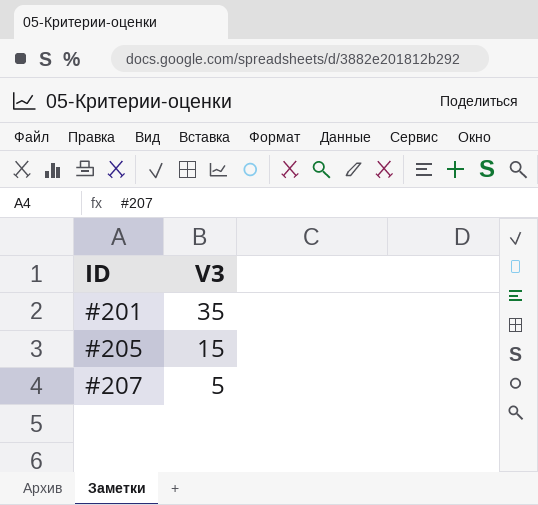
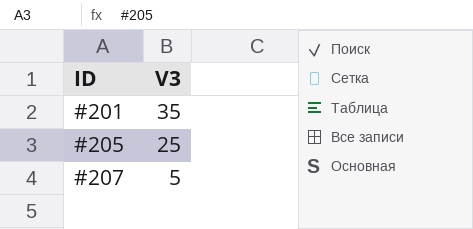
#205 | V3: 15 -> 25

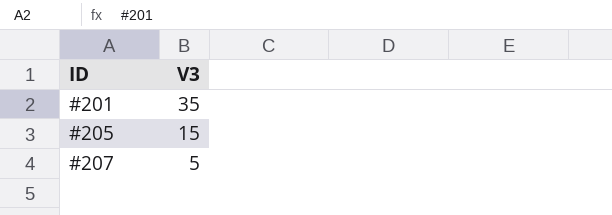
#205 | V3: 25 -> 15

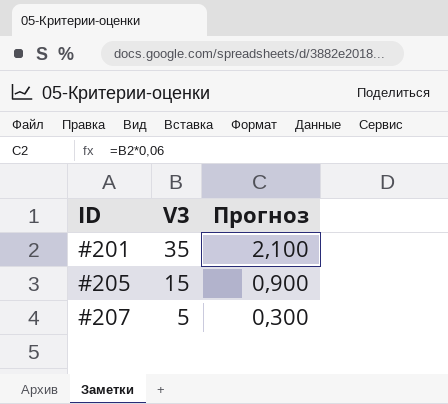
column Прогноз | formula: none -> [V3] * 0,06

